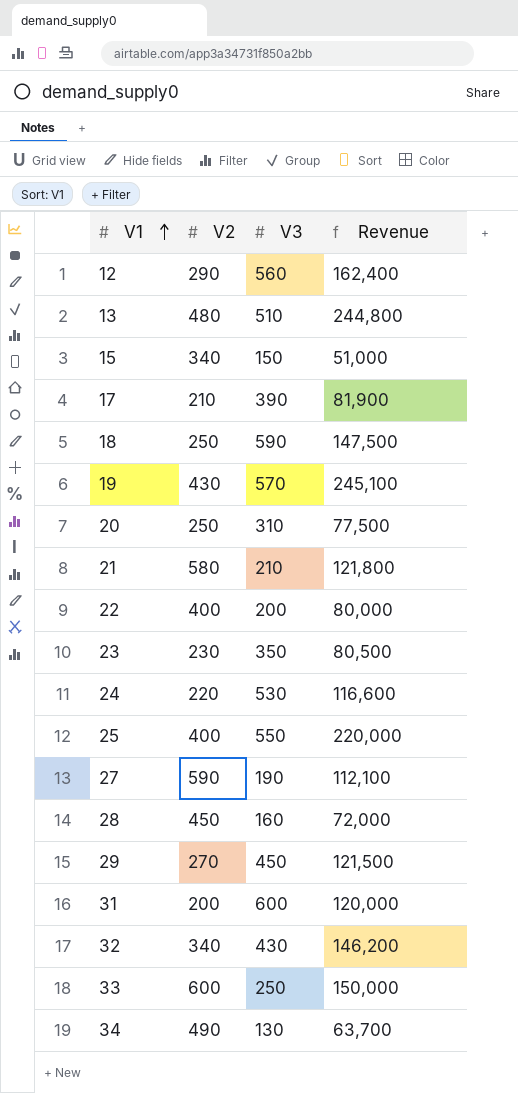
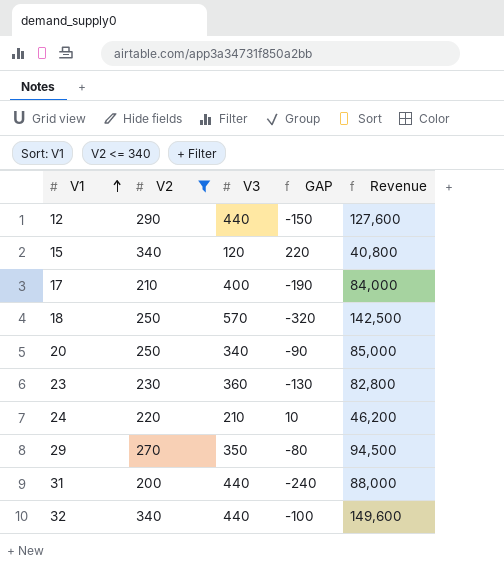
filter: none -> V2 <= 340
column GAP | formula: none -> [V2] - [V3]
12 | V3: 560 -> 440
12 | Revenue: 162,400 -> 127,600
15 | V3: 150 -> 120
15 | Revenue: 51,000 -> 40,800
17 | V3: 390 -> 400
17 | Revenue: 81,900 -> 84,000
18 | V3: 590 -> 570
18 | Revenue: 147,500 -> 142,500
20 | V3: 310 -> 340
20 | Revenue: 77,500 -> 85,000
23 | V3: 350 -> 360
23 | Revenue: 80,500 -> 82,800
24 | V3: 530 -> 210
24 | Revenue: 116,600 -> 46,200
29 | V3: 450 -> 350
29 | Revenue: 121,500 -> 94,500
31 | V3: 600 -> 440
31 | Revenue: 120,000 -> 88,000
32 | V3: 430 -> 440
32 | Revenue: 146,200 -> 149,600

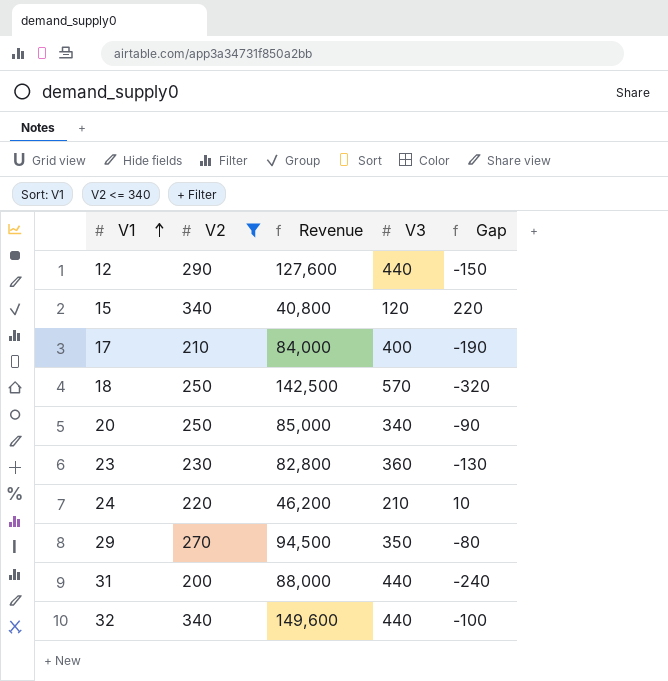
column Revenue | position: 5 -> 3
column name: GAP -> Gap

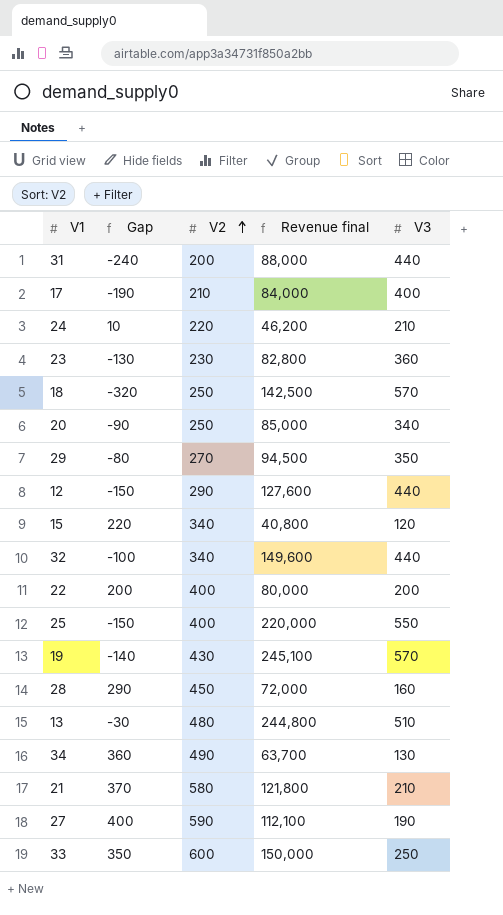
filter: V2 <= 340 -> none
row order: V1 ascending -> V2 ascending
column Gap | position: 5 -> 2
column name: Revenue -> Revenue final

